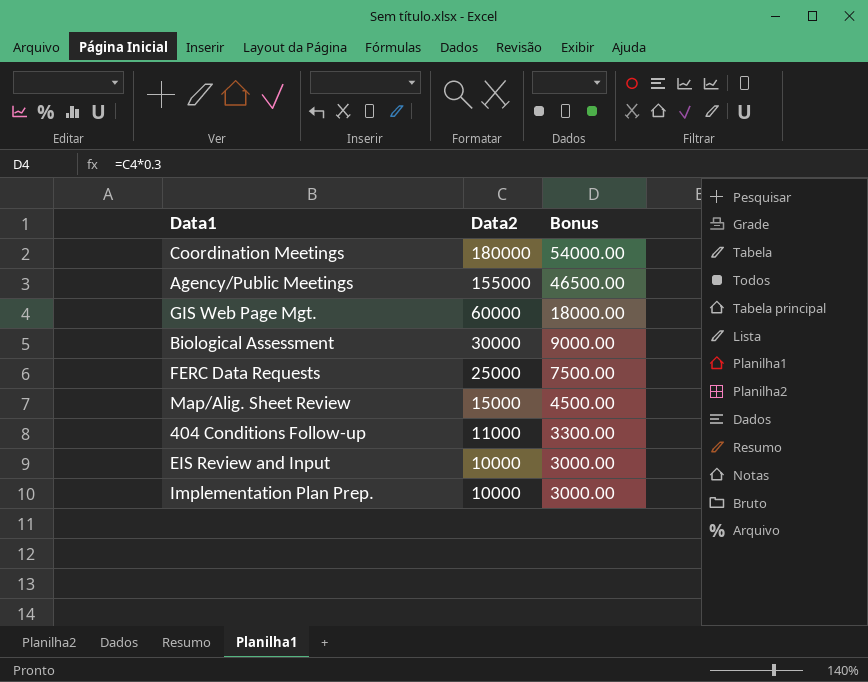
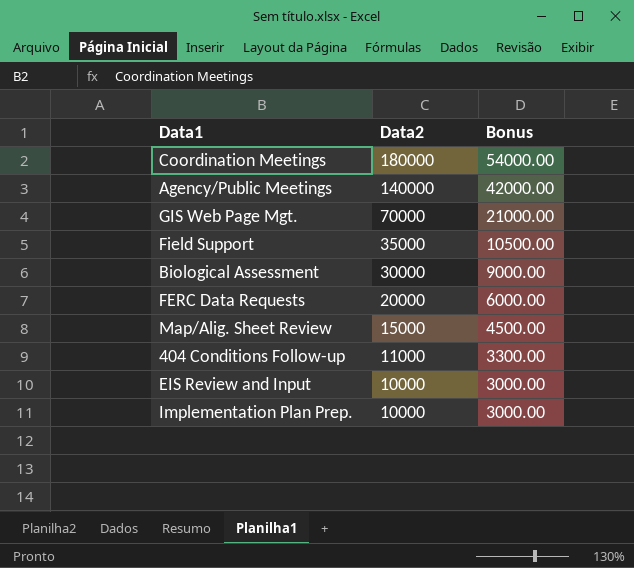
Agency/Public Meetings | Data2: 155000 -> 140000
Agency/Public Meetings | Bonus: 46500.00 -> 42000.00
GIS Web Page Mgt. | Data2: 60000 -> 70000
GIS Web Page Mgt. | Bonus: 18000.00 -> 21000.00
row Field Support: none -> 35000 | 10500.00
FERC Data Requests | Data2: 25000 -> 20000
FERC Data Requests | Bonus: 7500.00 -> 6000.00

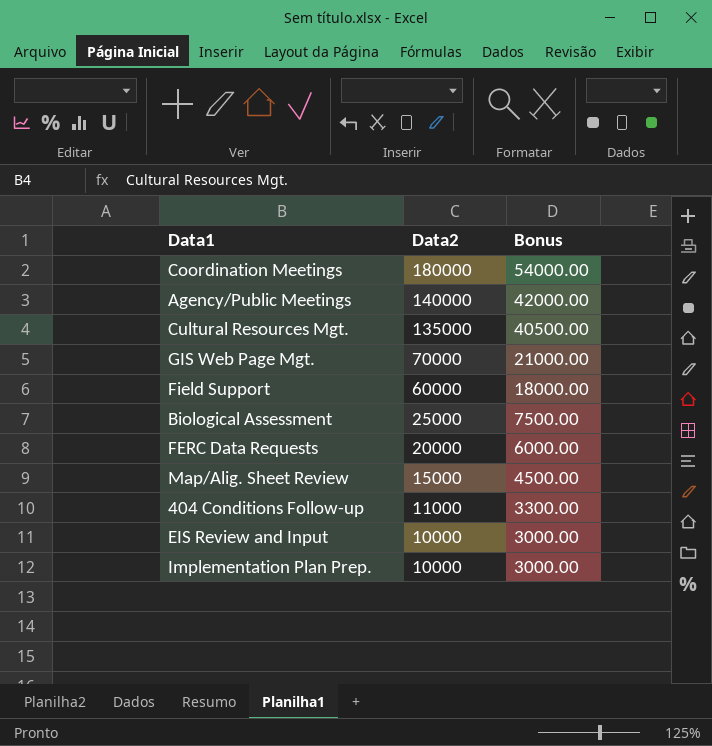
row Cultural Resources Mgt.: none -> 135000 | 40500.00
Field Support | Data2: 35000 -> 60000
Field Support | Bonus: 10500.00 -> 18000.00
Biological Assessment | Data2: 30000 -> 25000
Biological Assessment | Bonus: 9000.00 -> 7500.00

